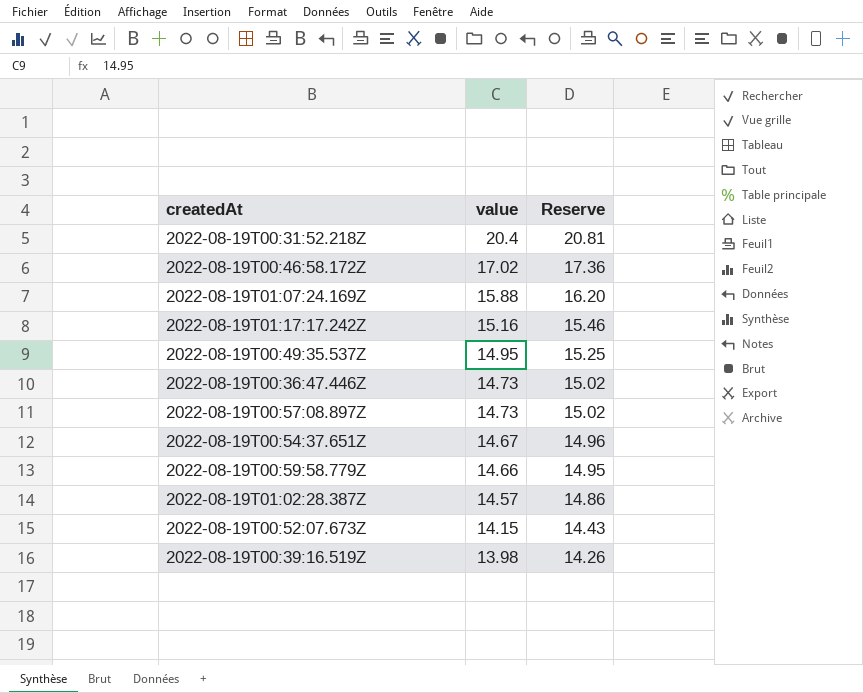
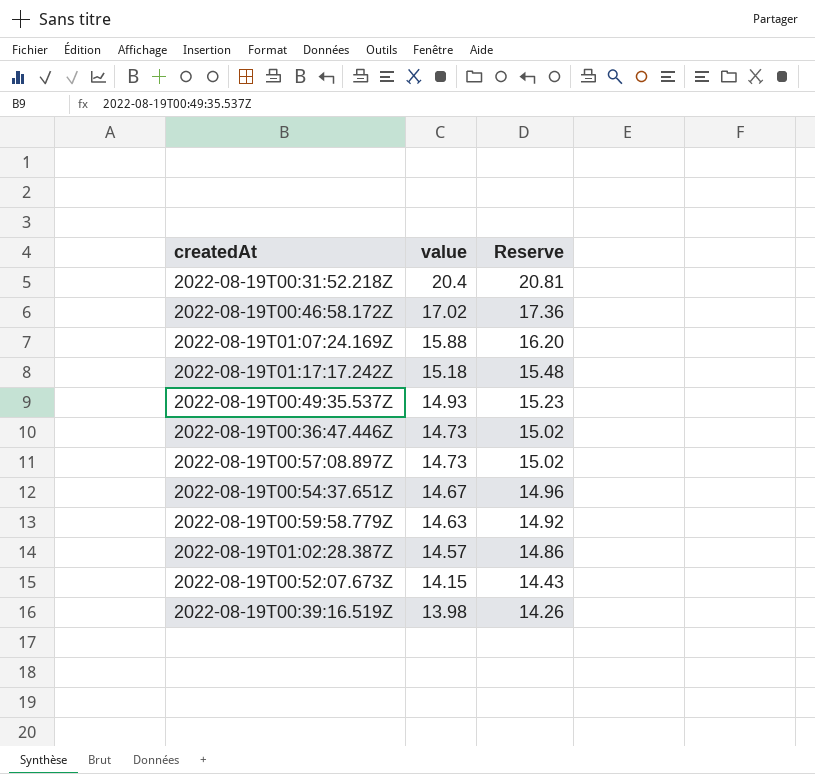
2022-08-19T01:17:17.242Z | value: 15.16 -> 15.18
2022-08-19T01:17:17.242Z | Reserve: 15.46 -> 15.48
2022-08-19T00:49:35.537Z | value: 14.95 -> 14.93
2022-08-19T00:49:35.537Z | Reserve: 15.25 -> 15.23
2022-08-19T00:59:58.779Z | value: 14.66 -> 14.63
2022-08-19T00:59:58.779Z | Reserve: 14.95 -> 14.92

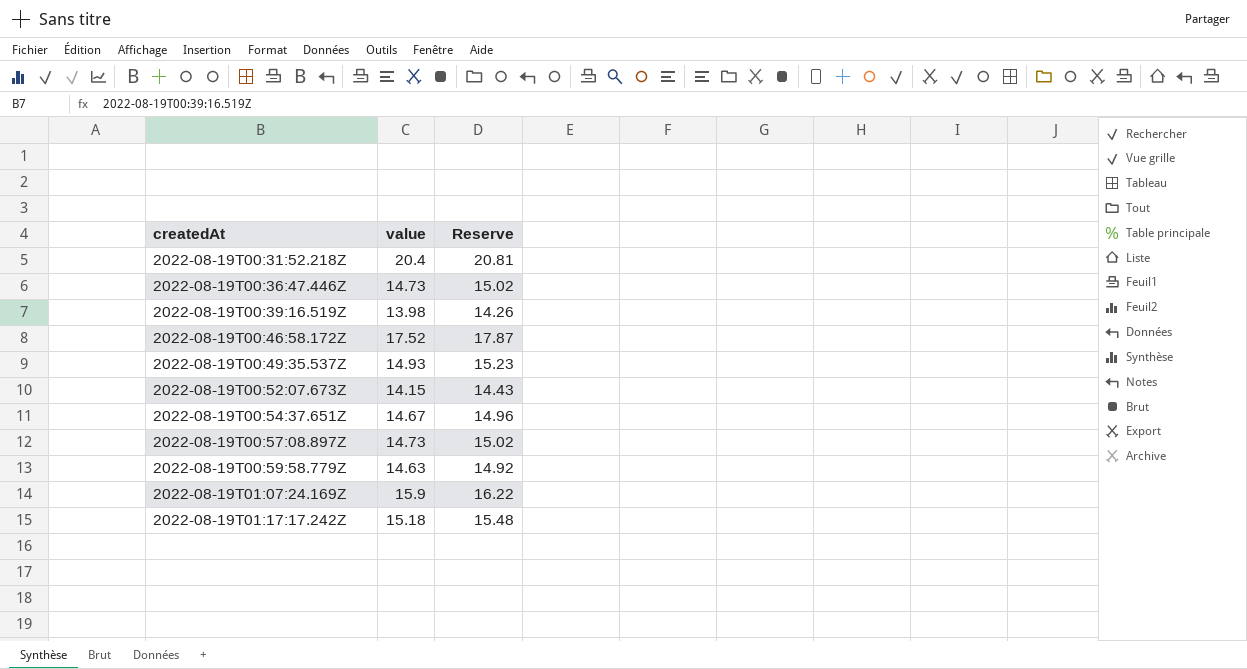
row order: value descending -> createdAt ascending
row 2022-08-19T01:02:28.387Z: 14.57 | 14.86 -> none
2022-08-19T00:46:58.172Z | value: 17.02 -> 17.52
2022-08-19T00:46:58.172Z | Reserve: 17.36 -> 17.87
2022-08-19T01:07:24.169Z | value: 15.88 -> 15.9
2022-08-19T01:07:24.169Z | Reserve: 16.20 -> 16.22

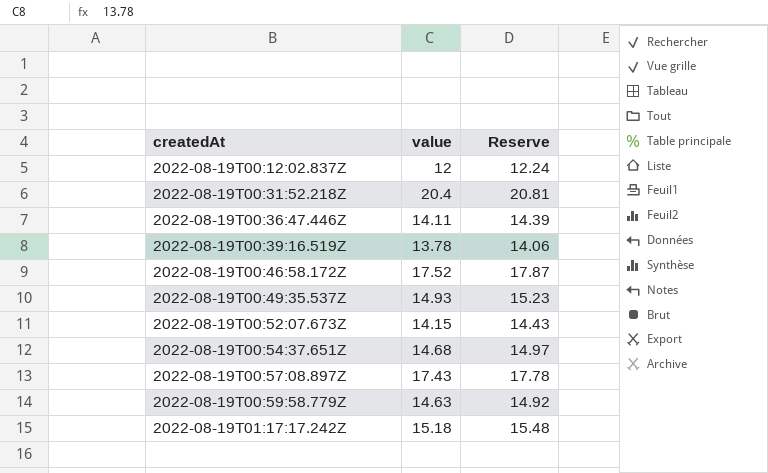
row 2022-08-19T01:07:24.169Z: 15.9 | 16.22 -> none
row 2022-08-19T00:12:02.837Z: none -> 12 | 12.24
2022-08-19T00:36:47.446Z | value: 14.73 -> 14.11
2022-08-19T00:36:47.446Z | Reserve: 15.02 -> 14.39
2022-08-19T00:39:16.519Z | value: 13.98 -> 13.78
2022-08-19T00:39:16.519Z | Reserve: 14.26 -> 14.06
2022-08-19T00:54:37.651Z | value: 14.67 -> 14.68
2022-08-19T00:54:37.651Z | Reserve: 14.96 -> 14.97
2022-08-19T00:57:08.897Z | value: 14.73 -> 17.43
2022-08-19T00:57:08.897Z | Reserve: 15.02 -> 17.78

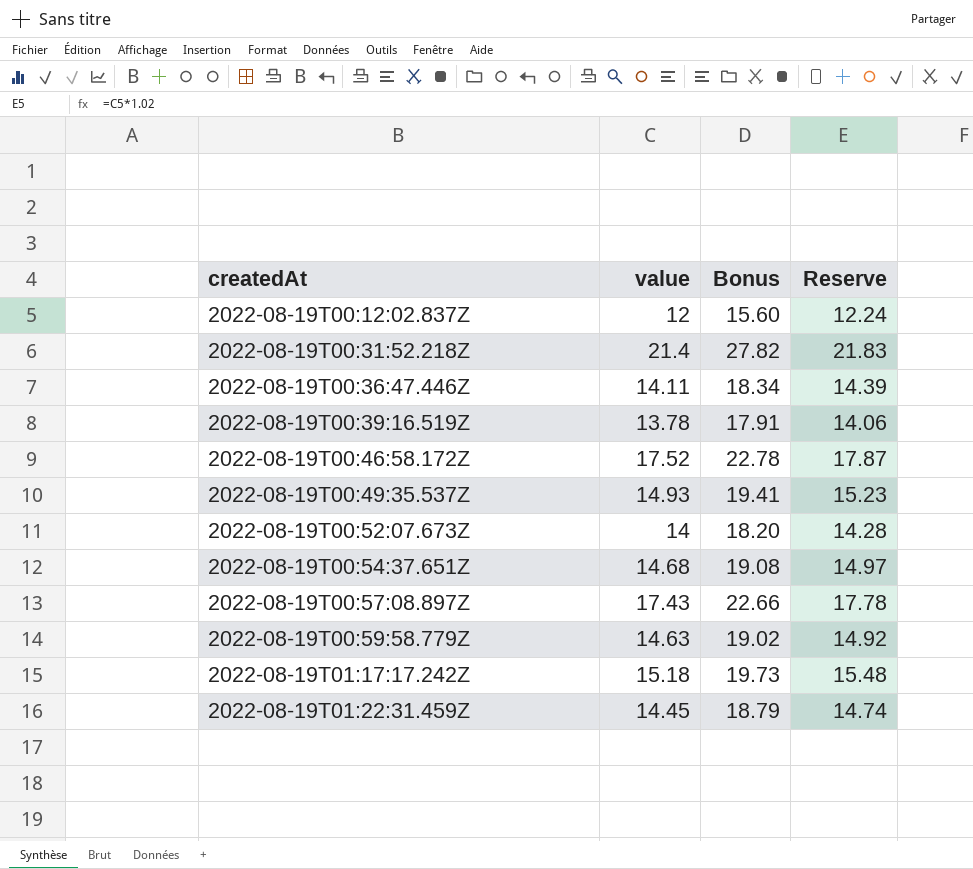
column Bonus | formula: none -> [value] * 1.3
2022-08-19T00:31:52.218Z | value: 20.4 -> 21.4
2022-08-19T00:31:52.218Z | Reserve: 20.81 -> 21.83
2022-08-19T00:52:07.673Z | value: 14.15 -> 14
2022-08-19T00:52:07.673Z | Reserve: 14.43 -> 14.28
row 2022-08-19T01:22:31.459Z: none -> 14.45 | 18.79 | 14.74

